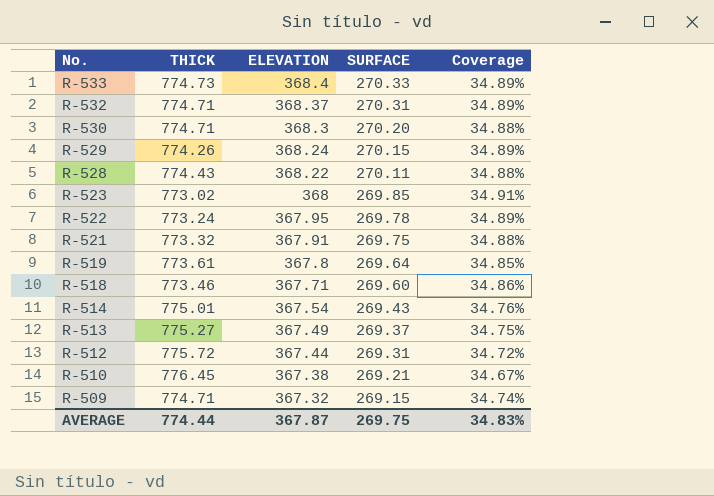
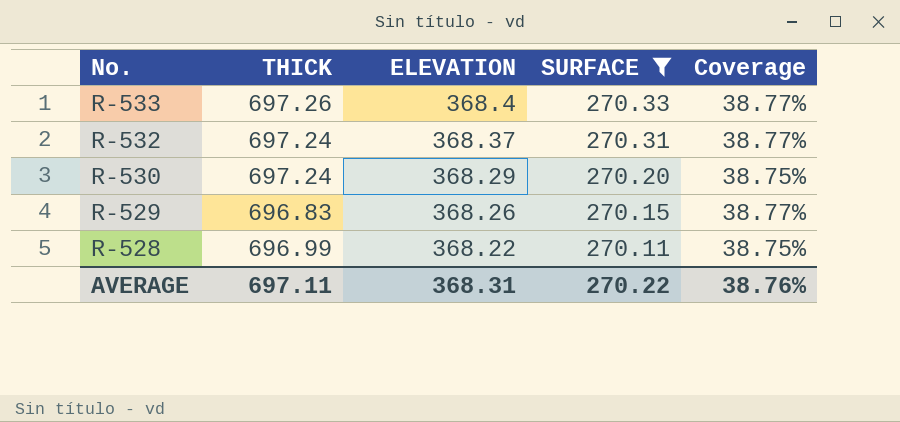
filter: none -> SURFACE >= 270.11
R-533 | THICK: 774.73 -> 697.26
R-533 | Coverage: 34.89% -> 38.77%
R-532 | THICK: 774.71 -> 697.24
R-532 | Coverage: 34.89% -> 38.77%
R-530 | THICK: 774.71 -> 697.24
R-530 | ELEVATION: 368.3 -> 368.29
R-530 | Coverage: 34.88% -> 38.75%
R-529 | THICK: 774.26 -> 696.83
R-529 | ELEVATION: 368.24 -> 368.26
R-529 | Coverage: 34.89% -> 38.77%
R-528 | THICK: 774.43 -> 696.99
R-528 | Coverage: 34.88% -> 38.75%
AVERAGE | THICK: 774.44 -> 697.11
AVERAGE | ELEVATION: 367.87 -> 368.31
AVERAGE | SURFACE: 269.75 -> 270.22
AVERAGE | Coverage: 34.83% -> 38.76%

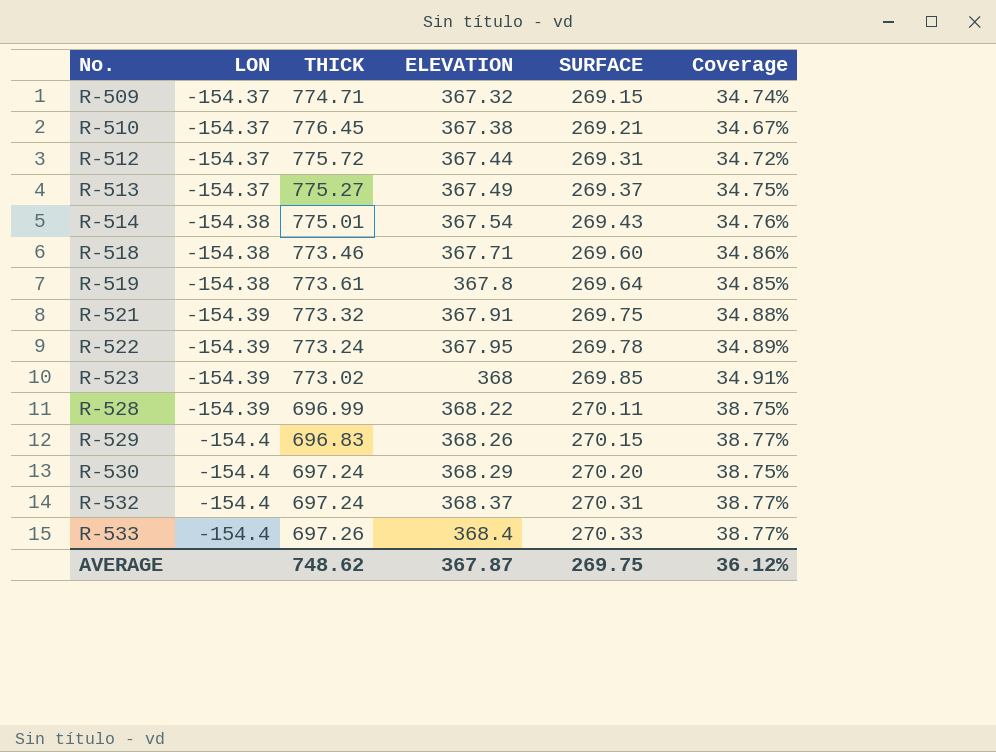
filter: SURFACE >= 270.11 -> none
row order: No. descending -> No. ascending
column LON | position: none -> 2
AVERAGE | THICK: 697.11 -> 748.62
AVERAGE | ELEVATION: 368.31 -> 367.87
AVERAGE | SURFACE: 270.22 -> 269.75
AVERAGE | Coverage: 38.76% -> 36.12%

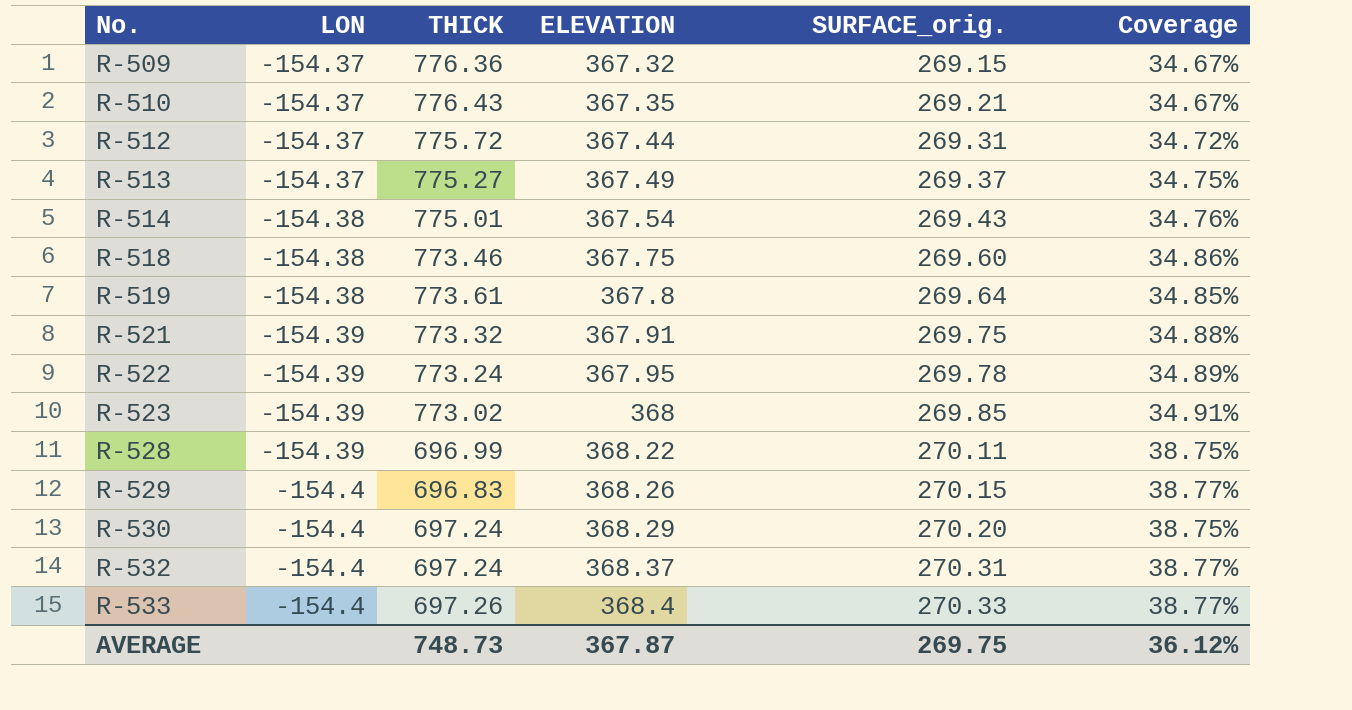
column name: SURFACE -> SURFACE_orig.
R-509 | THICK: 774.71 -> 776.36
R-509 | Coverage: 34.74% -> 34.67%
R-510 | THICK: 776.45 -> 776.43
R-510 | ELEVATION: 367.38 -> 367.35
R-518 | ELEVATION: 367.71 -> 367.75
AVERAGE | THICK: 748.62 -> 748.73

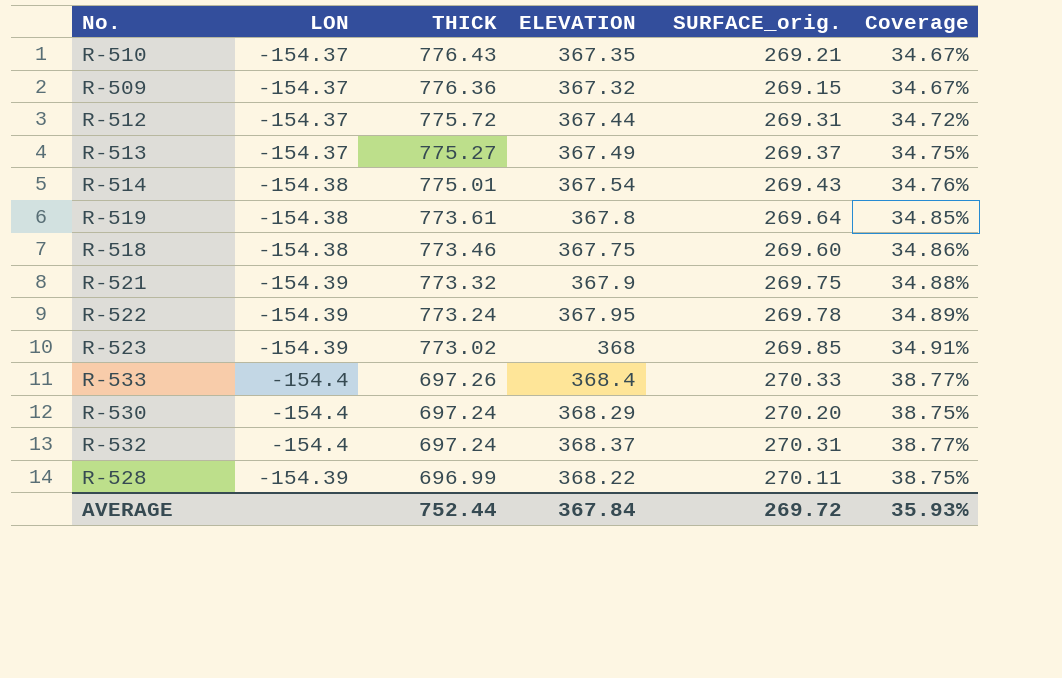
row order: No. ascending -> THICK descending
row R-529: -154.4 | 696.83 | 368.26 | 270.15 | 38.77% -> none
R-521 | ELEVATION: 367.91 -> 367.9
AVERAGE | THICK: 748.73 -> 752.44
AVERAGE | ELEVATION: 367.87 -> 367.84
AVERAGE | SURFACE_orig.: 269.75 -> 269.72
AVERAGE | Coverage: 36.12% -> 35.93%

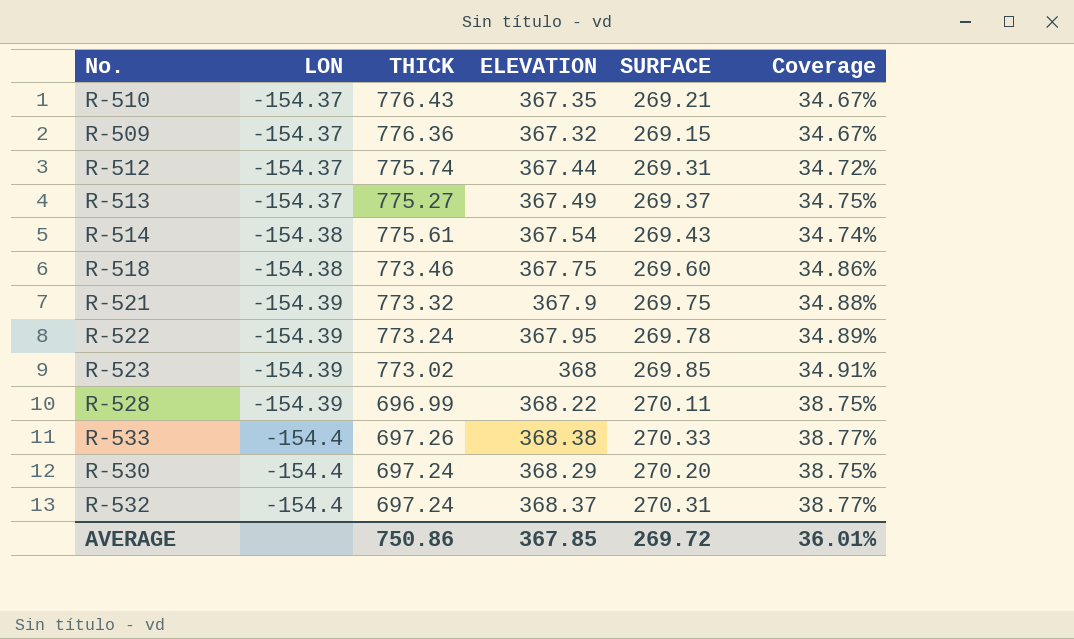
row order: THICK descending -> LON descending
column name: SURFACE_orig. -> SURFACE
row R-519: -154.38 | 773.61 | 367.8 | 269.64 | 34.85% -> none
R-512 | THICK: 775.72 -> 775.74
R-514 | THICK: 775.01 -> 775.61
R-514 | Coverage: 34.76% -> 34.74%
R-533 | ELEVATION: 368.4 -> 368.38
AVERAGE | THICK: 752.44 -> 750.86
AVERAGE | ELEVATION: 367.84 -> 367.85
AVERAGE | Coverage: 35.93% -> 36.01%

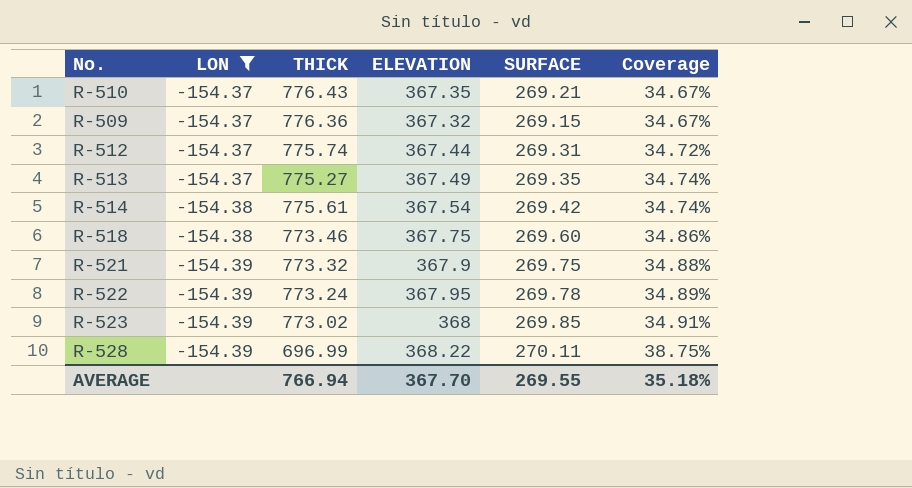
filter: none -> LON != -154.4
R-513 | SURFACE: 269.37 -> 269.35
R-513 | Coverage: 34.75% -> 34.74%
R-514 | SURFACE: 269.43 -> 269.42
AVERAGE | THICK: 750.86 -> 766.94
AVERAGE | ELEVATION: 367.85 -> 367.70
AVERAGE | SURFACE: 269.72 -> 269.55
AVERAGE | Coverage: 36.01% -> 35.18%

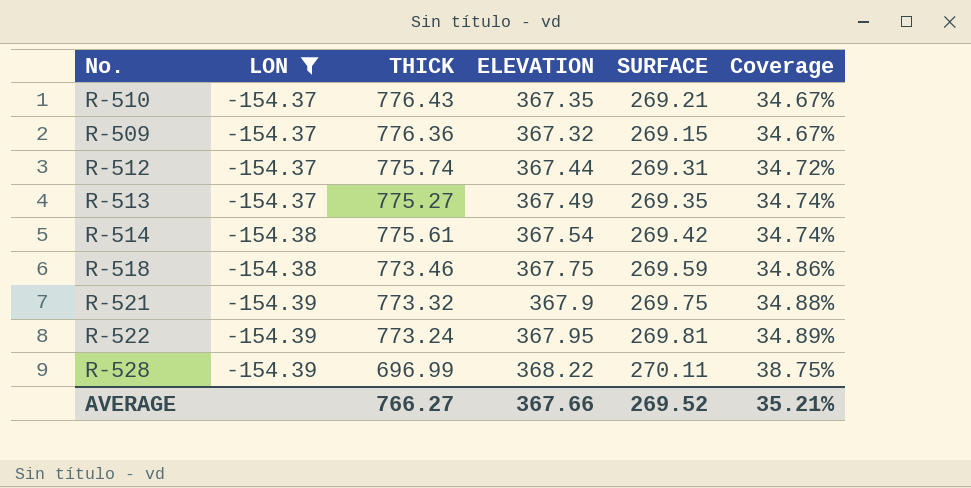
row R-523: -154.39 | 773.02 | 368 | 269.85 | 34.91% -> none
R-518 | SURFACE: 269.60 -> 269.59
R-522 | SURFACE: 269.78 -> 269.81
AVERAGE | THICK: 766.94 -> 766.27
AVERAGE | ELEVATION: 367.70 -> 367.66
AVERAGE | SURFACE: 269.55 -> 269.52
AVERAGE | Coverage: 35.18% -> 35.21%

